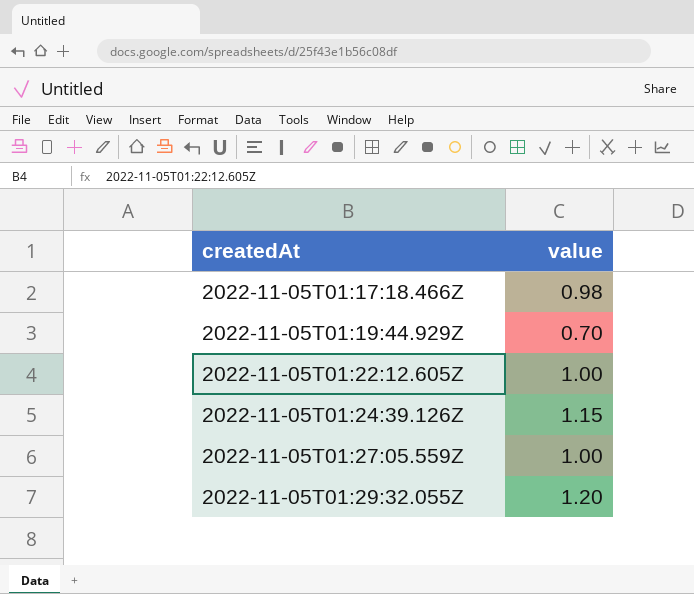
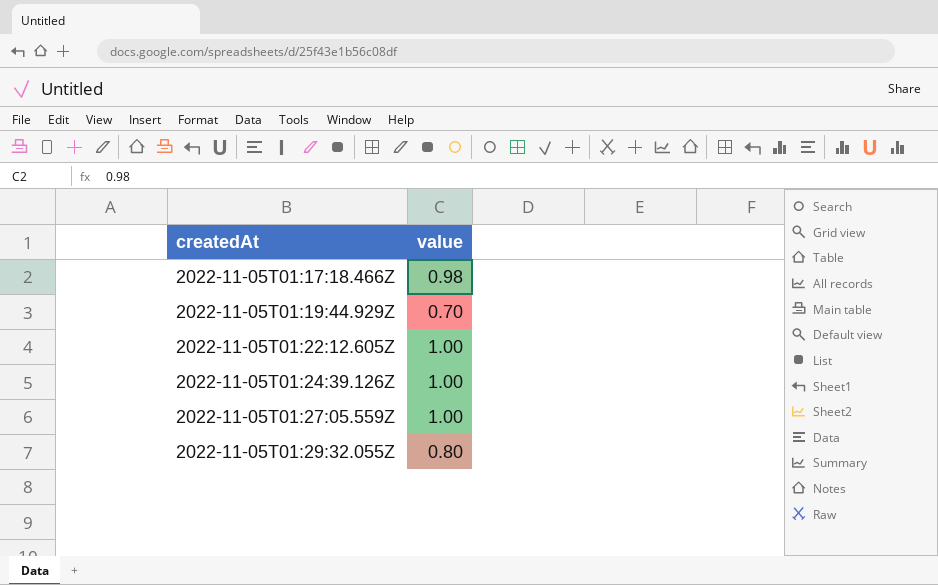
2022-11-05T01:24:39.126Z | value: 1.15 -> 1.00
2022-11-05T01:29:32.055Z | value: 1.20 -> 0.80

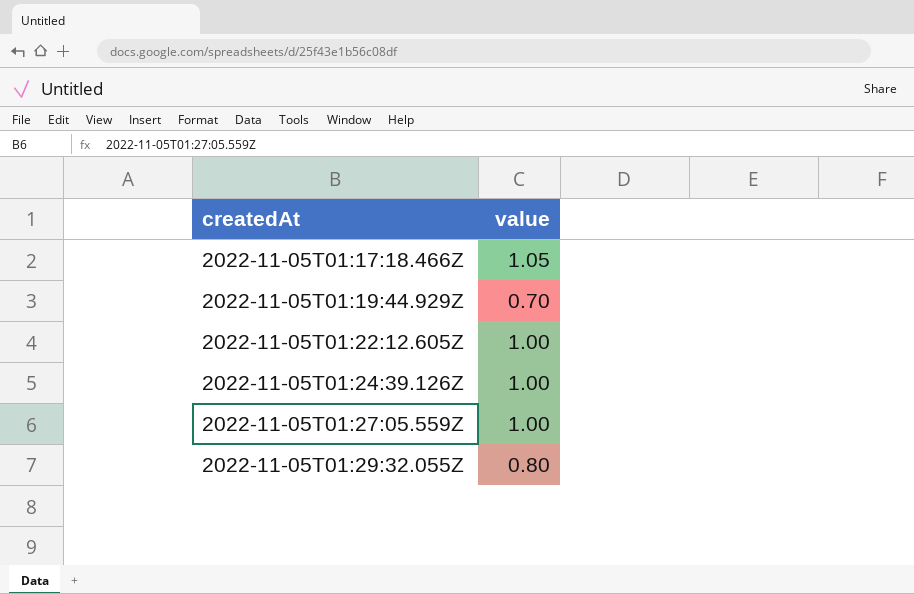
2022-11-05T01:17:18.466Z | value: 0.98 -> 1.05

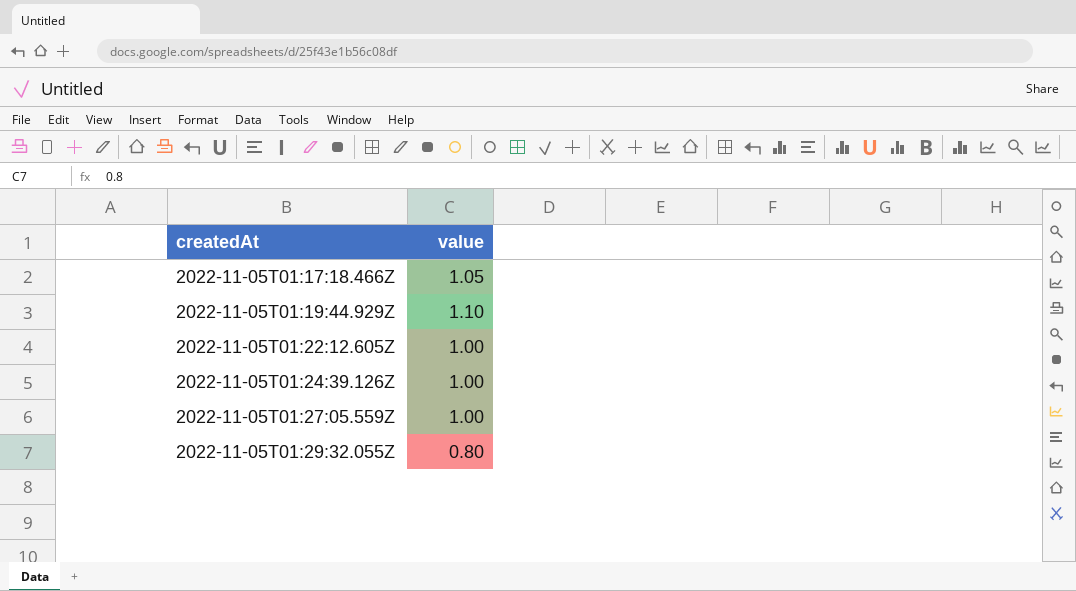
2022-11-05T01:19:44.929Z | value: 0.70 -> 1.10

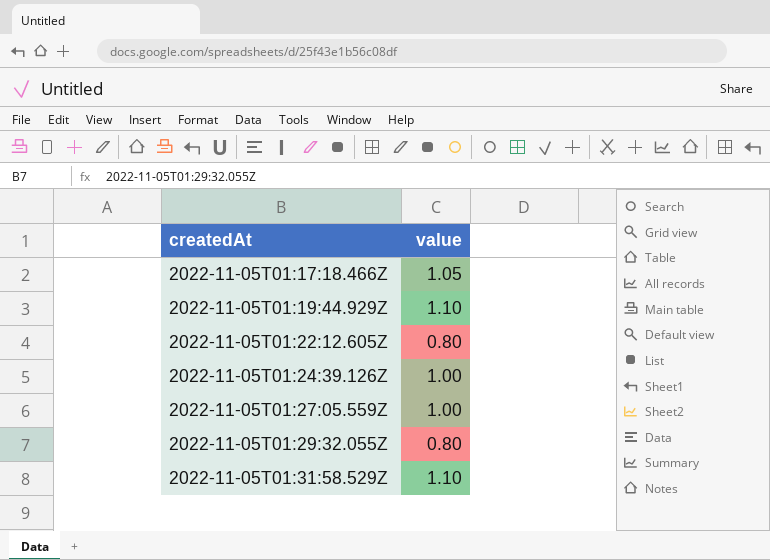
2022-11-05T01:22:12.605Z | value: 1.00 -> 0.80
row 2022-11-05T01:31:58.529Z: none -> 1.10

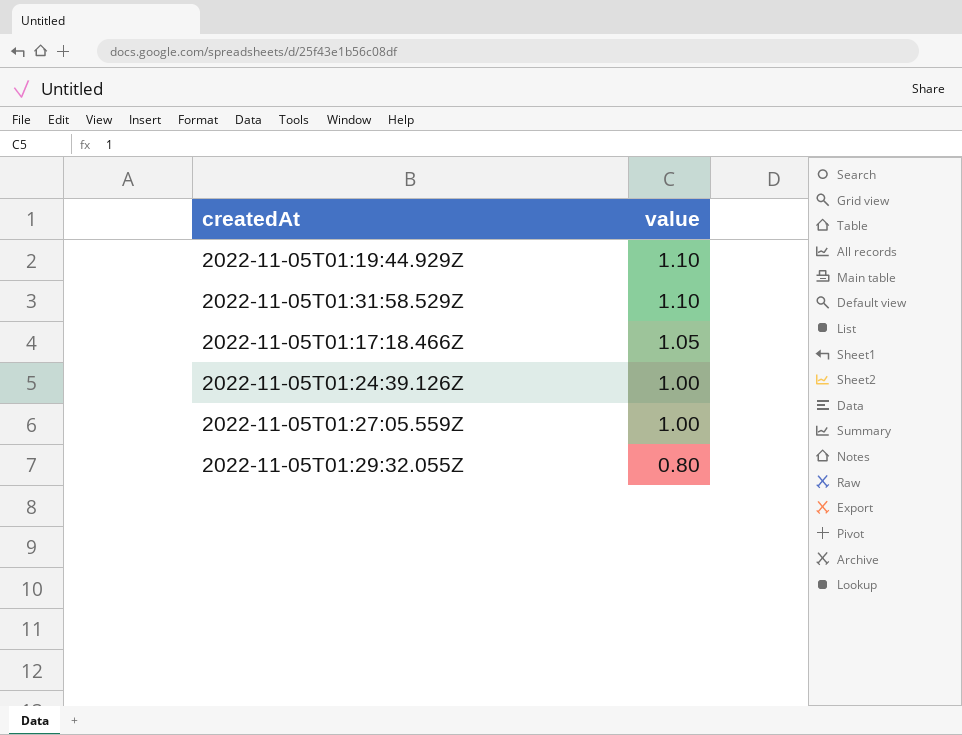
row order: createdAt ascending -> value descending
row 2022-11-05T01:22:12.605Z: 0.80 -> none

